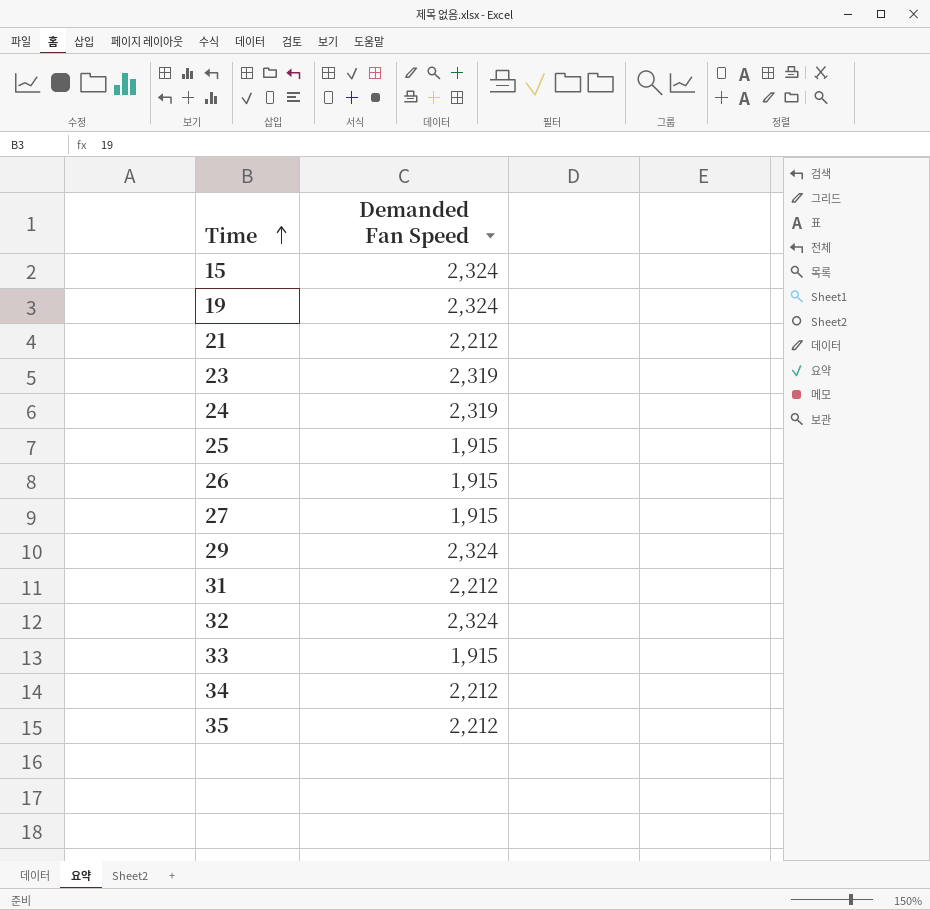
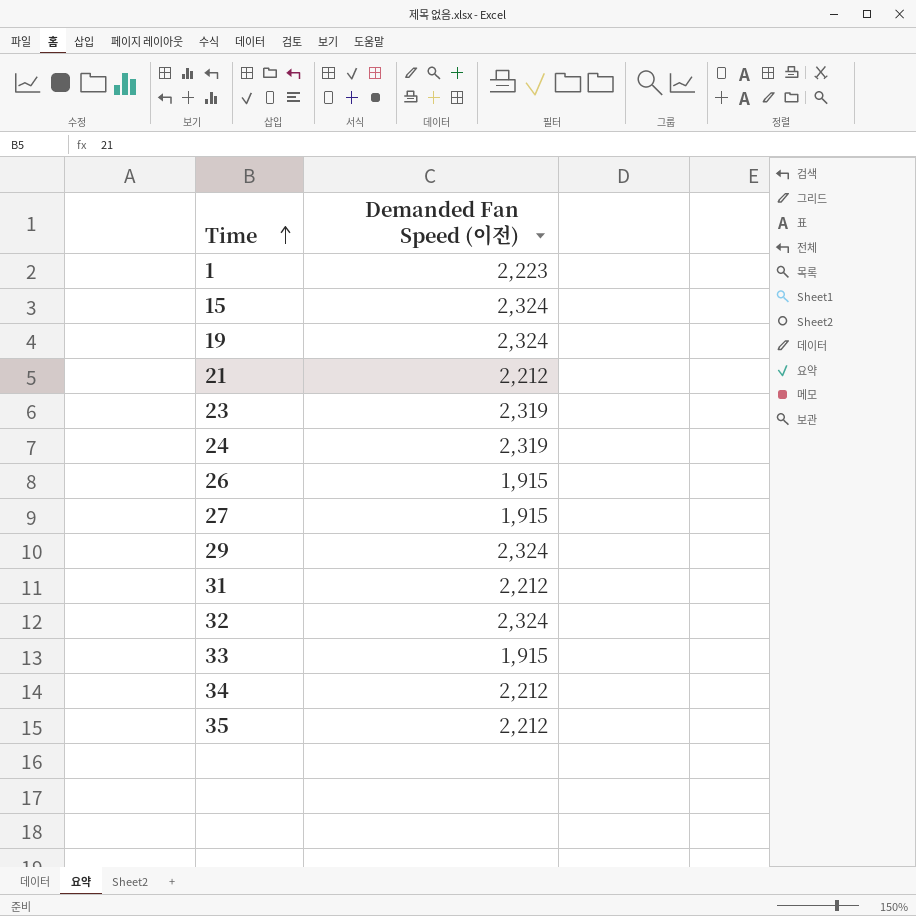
column name: Demanded Fan Speed -> Demanded Fan Speed (이전)
row 25: 1,915 -> none
row 1: none -> 2,223

